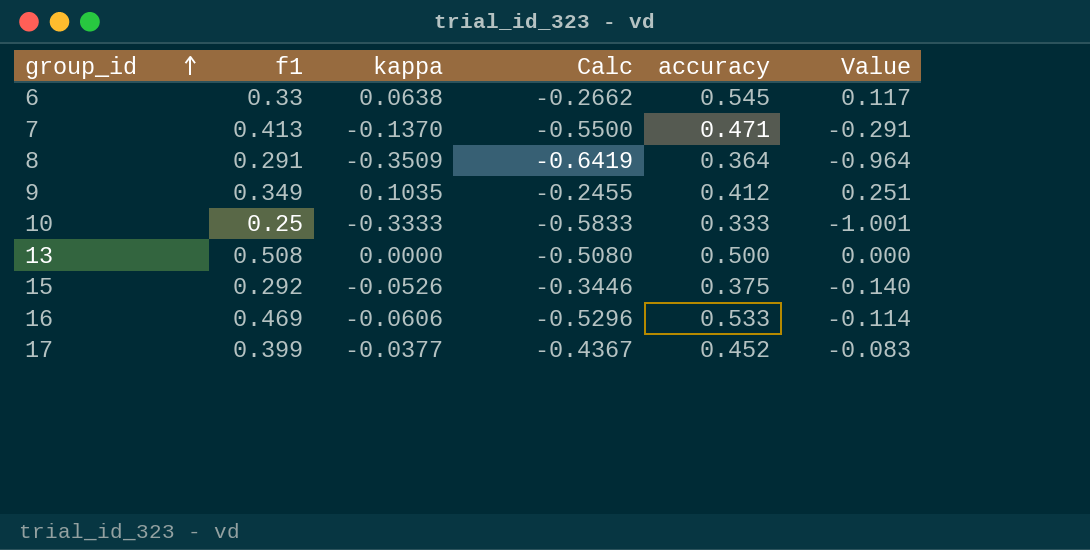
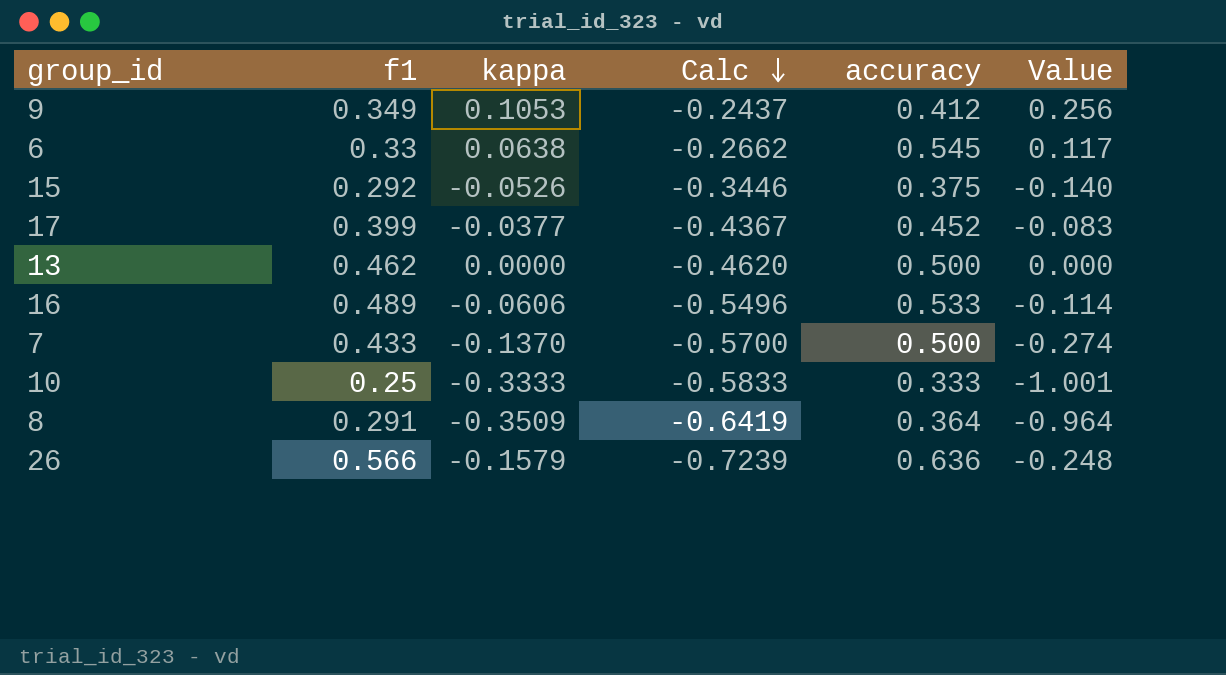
row order: group_id ascending -> Calc descending
9 | kappa: 0.1035 -> 0.1053
9 | Calc: -0.2455 -> -0.2437
9 | Value: 0.251 -> 0.256
13 | f1: 0.508 -> 0.462
13 | Calc: -0.5080 -> -0.4620
16 | f1: 0.469 -> 0.489
16 | Calc: -0.5296 -> -0.5496
7 | f1: 0.413 -> 0.433
7 | Calc: -0.5500 -> -0.5700
7 | accuracy: 0.471 -> 0.500
7 | Value: -0.291 -> -0.274
row 26: none -> 0.566 | -0.1579 | -0.7239 | 0.636 | -0.248

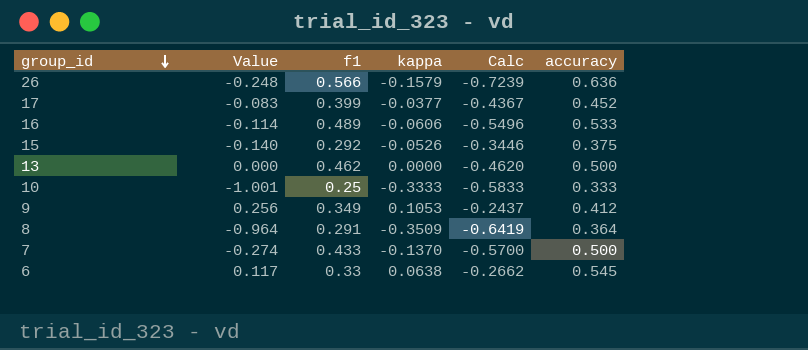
row order: Calc descending -> group_id descending
column Value | position: 6 -> 2

